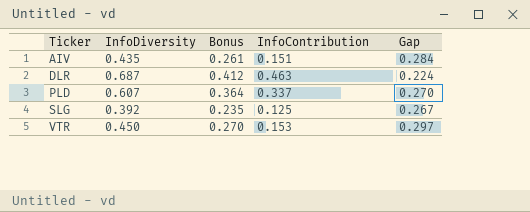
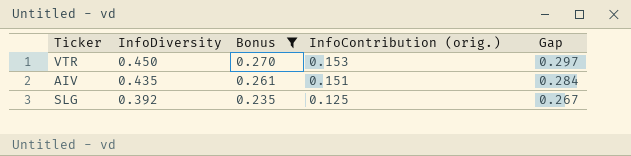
filter: none -> Bonus <= 0.270
row order: Ticker ascending -> InfoDiversity descending
column name: InfoContribution -> InfoContribution (orig.)

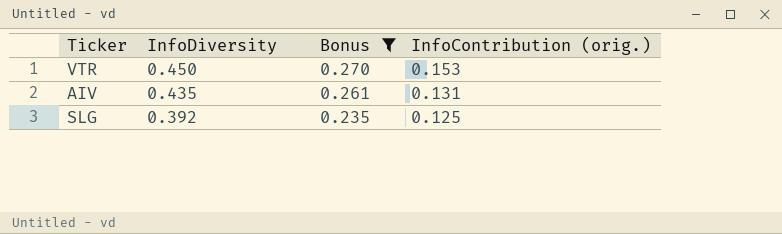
column Gap | formula: [InfoDiversity] - [InfoContribution (orig.)] -> none
AIV | InfoContribution (orig.): 0.151 -> 0.131

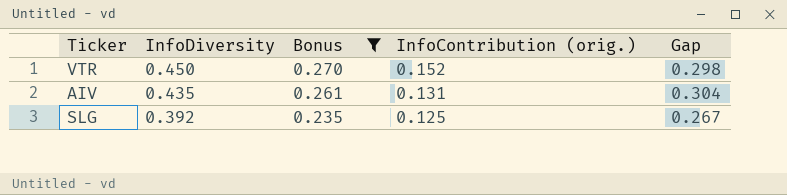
column Gap | formula: none -> [InfoDiversity] - [InfoContribution (orig.)]
VTR | InfoContribution (orig.): 0.153 -> 0.152

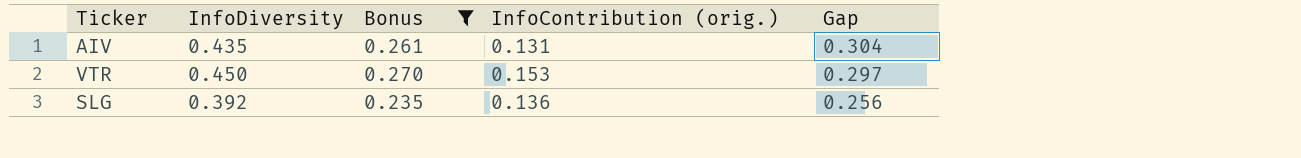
row order: InfoDiversity descending -> Gap descending
VTR | InfoContribution (orig.): 0.152 -> 0.153
VTR | Gap: 0.298 -> 0.297
SLG | InfoContribution (orig.): 0.125 -> 0.136
SLG | Gap: 0.267 -> 0.256

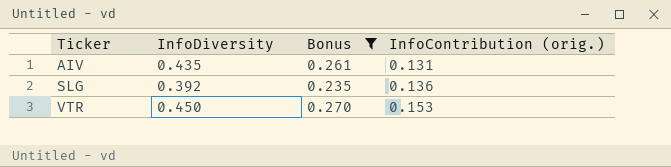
row order: Gap descending -> Ticker ascending
column Gap | formula: [InfoDiversity] - [InfoContribution (orig.)] -> none

